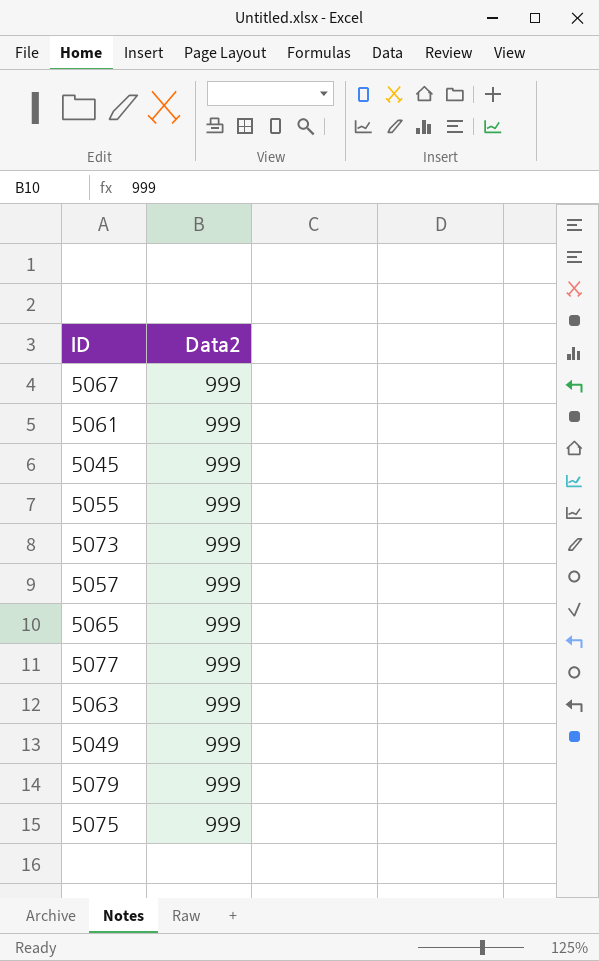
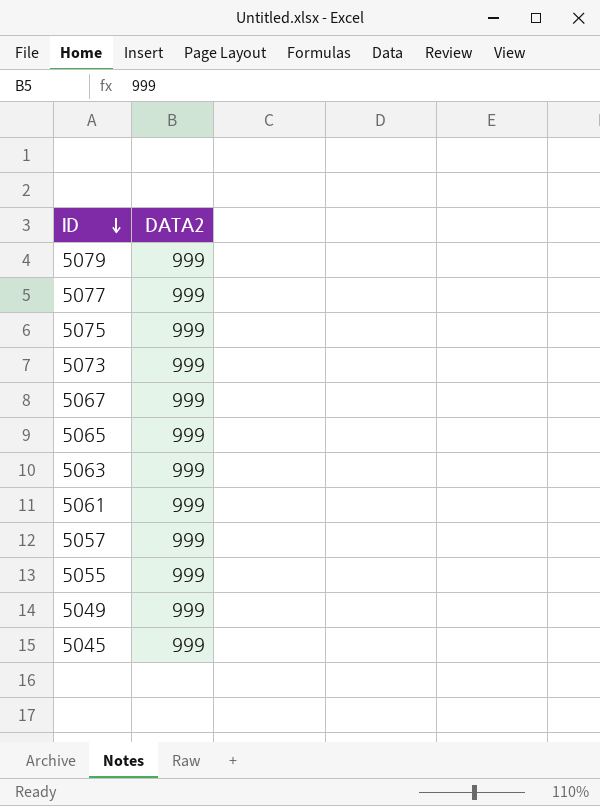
row order: none -> ID descending
column name: Data2 -> DATA2

